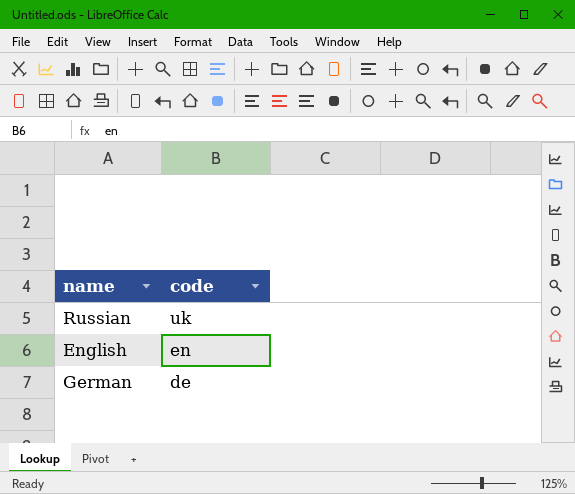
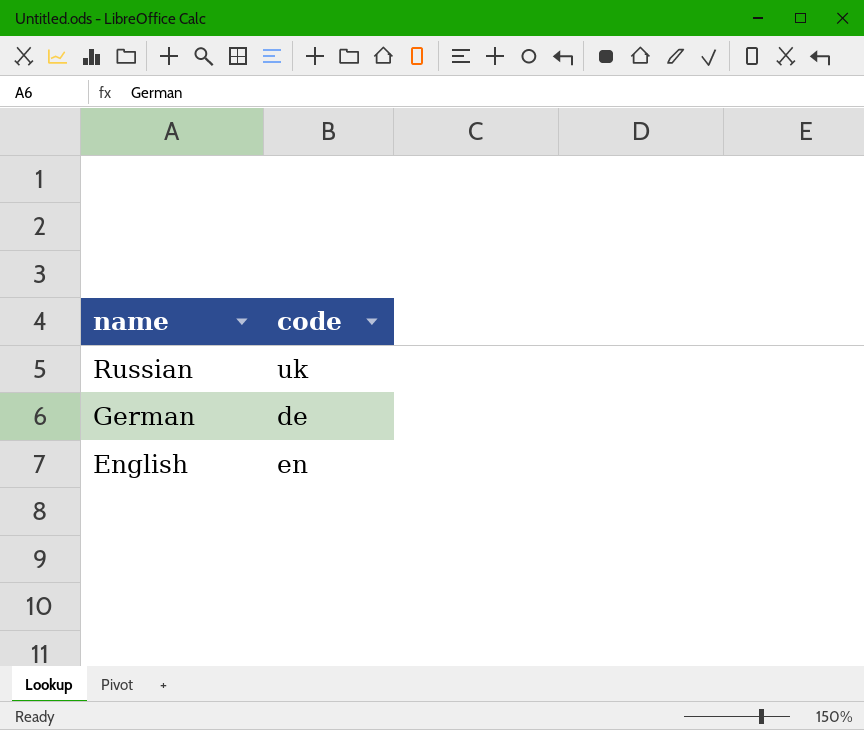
row order: code descending -> name descending

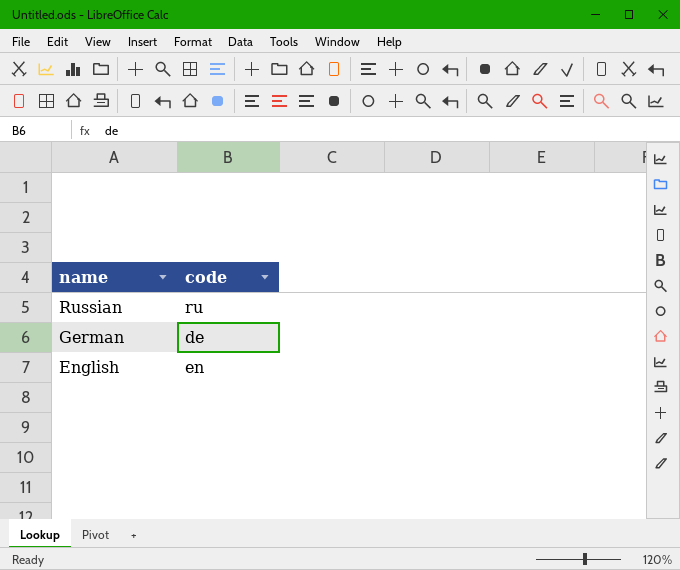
Russian | code: uk -> ru

